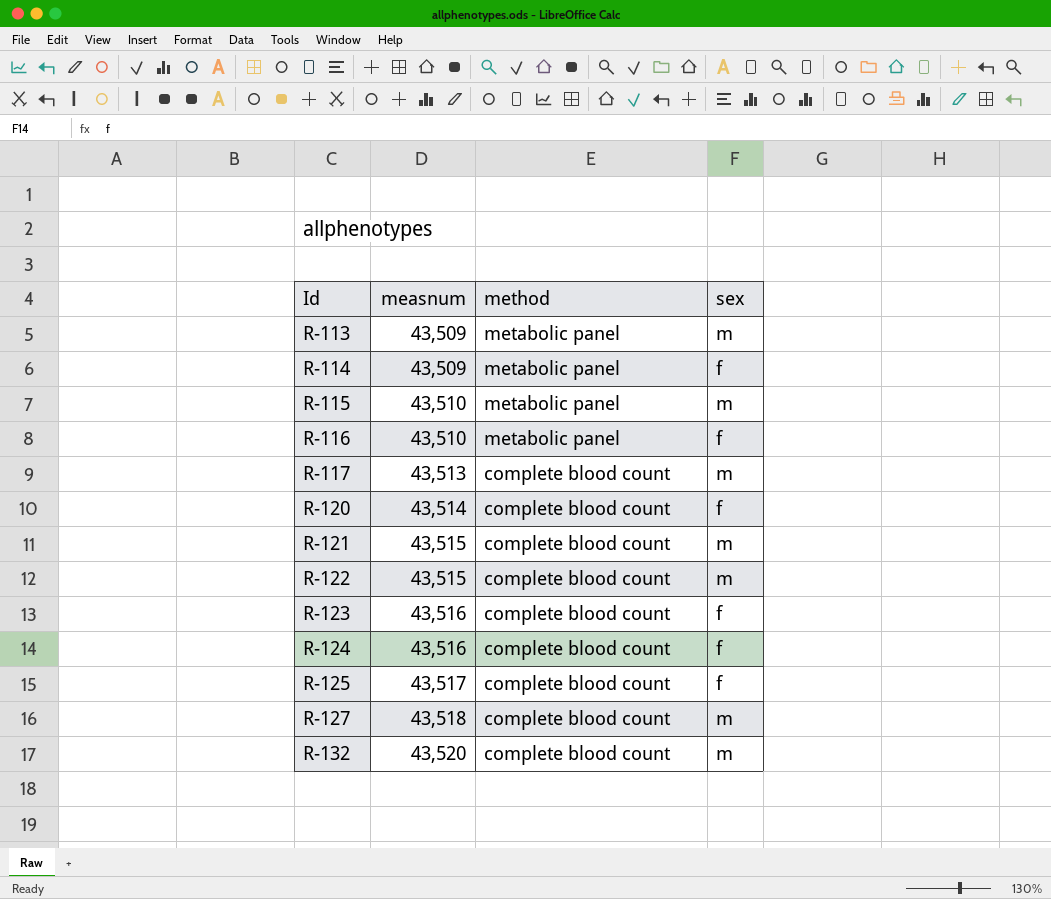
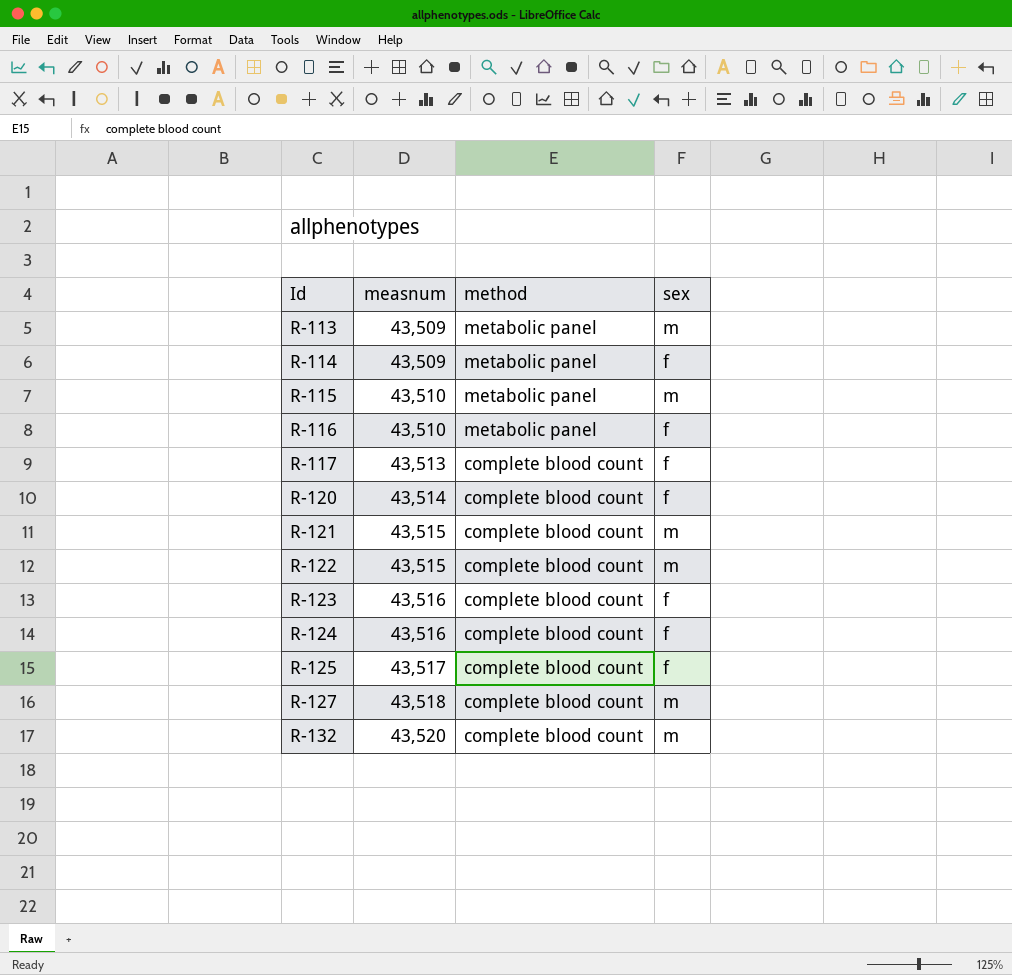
R-117 | sex: m -> f

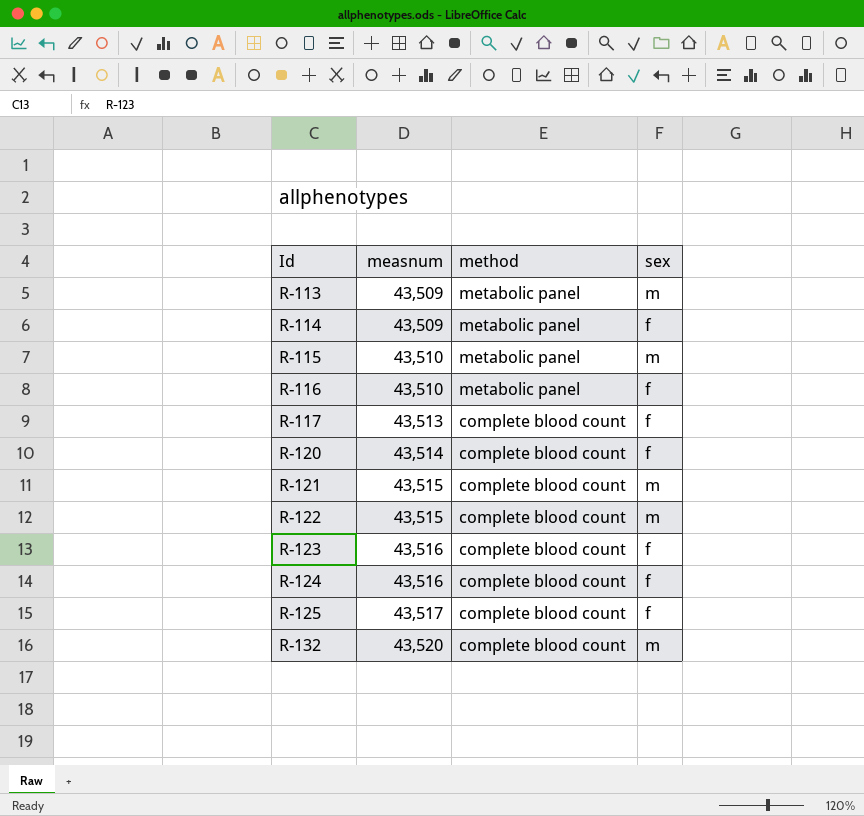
row R-127: 43,518 | complete blood count | m -> none

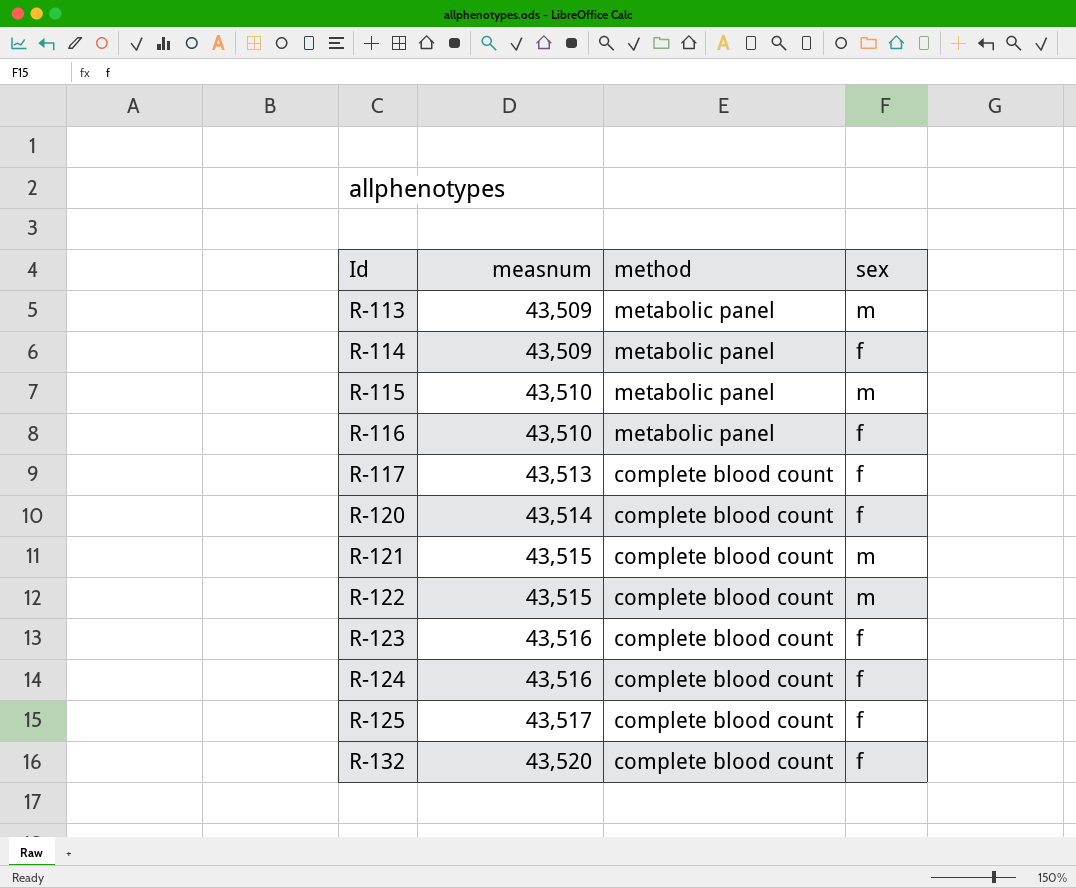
R-132 | sex: m -> f

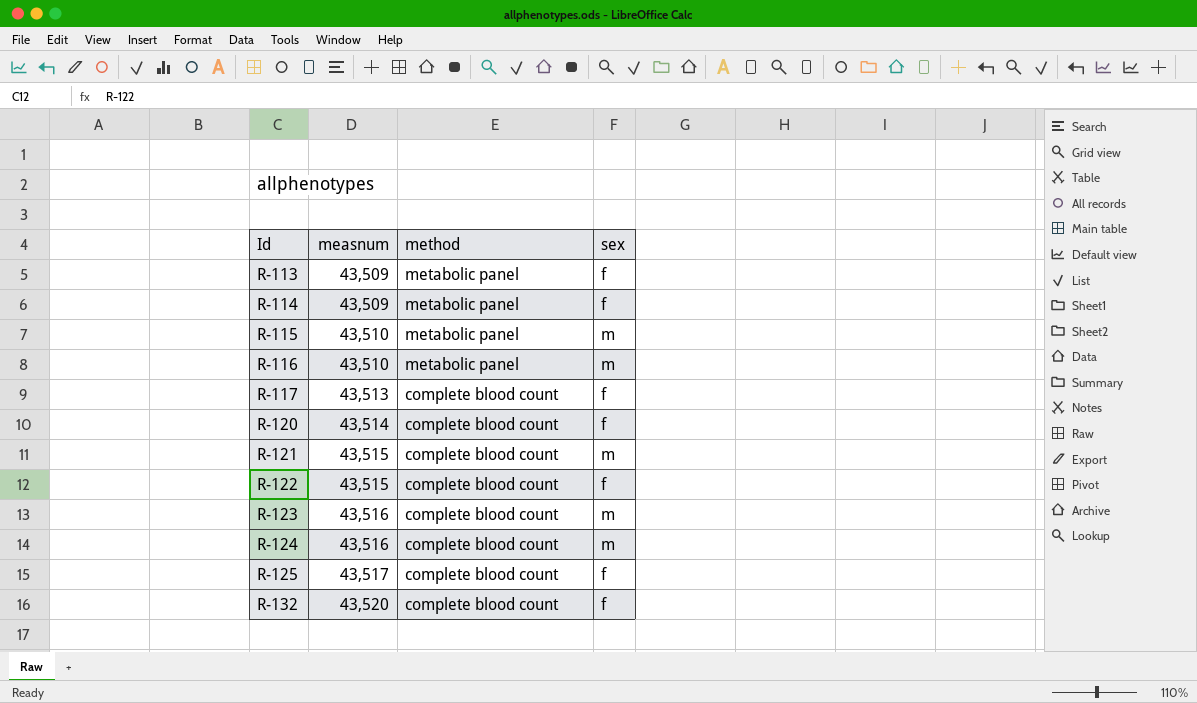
R-113 | sex: m -> f
R-116 | sex: f -> m
R-122 | sex: m -> f
R-123 | sex: f -> m
R-124 | sex: f -> m

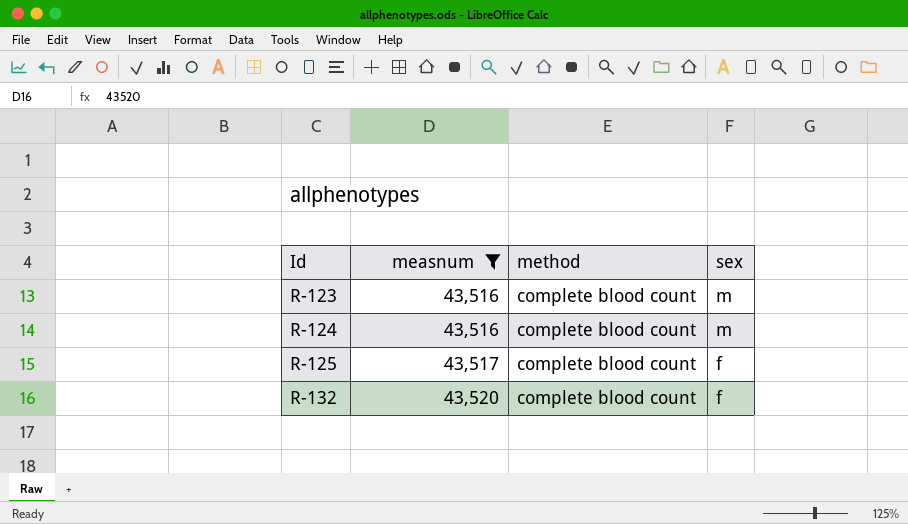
filter: none -> measnum >= 43,516

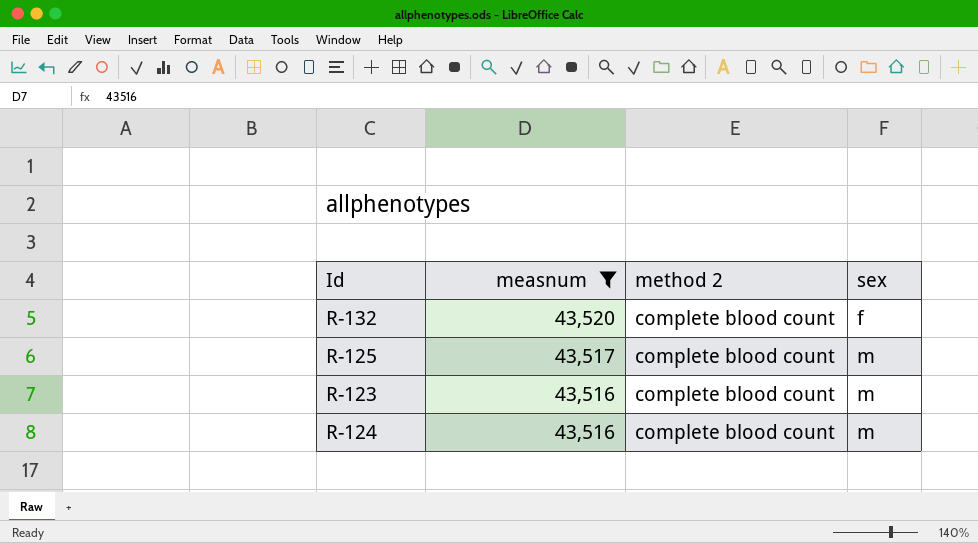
row order: Id ascending -> measnum descending
column name: method -> method 2
R-125 | sex: f -> m

